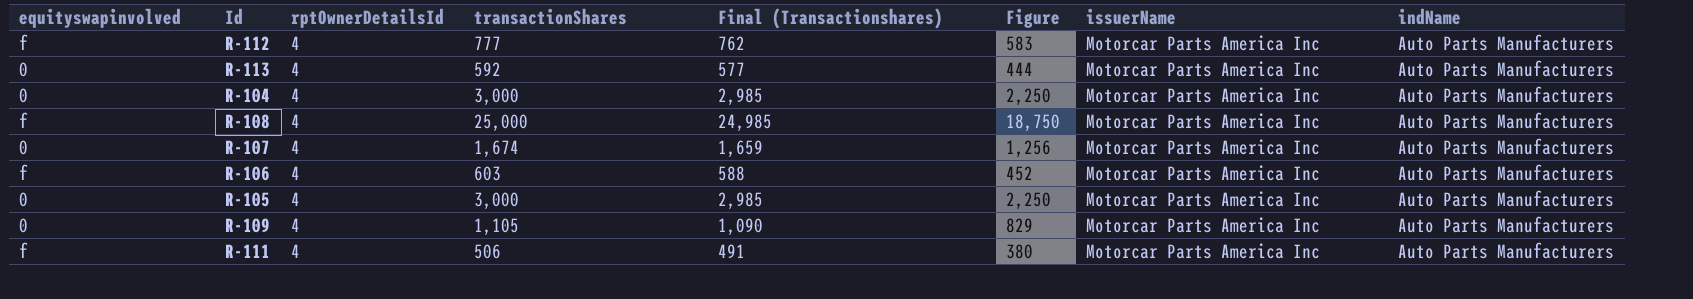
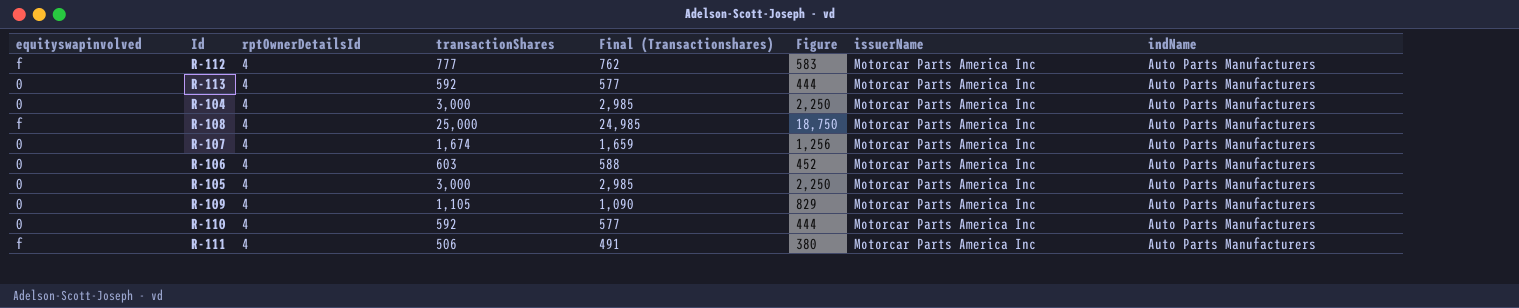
R-106 | equityswapinvolved: f -> 0
row R-110: none -> 0 | 4 | 592 | 577 | 444 | Motorcar Parts America Inc | Auto Parts Manufacturers

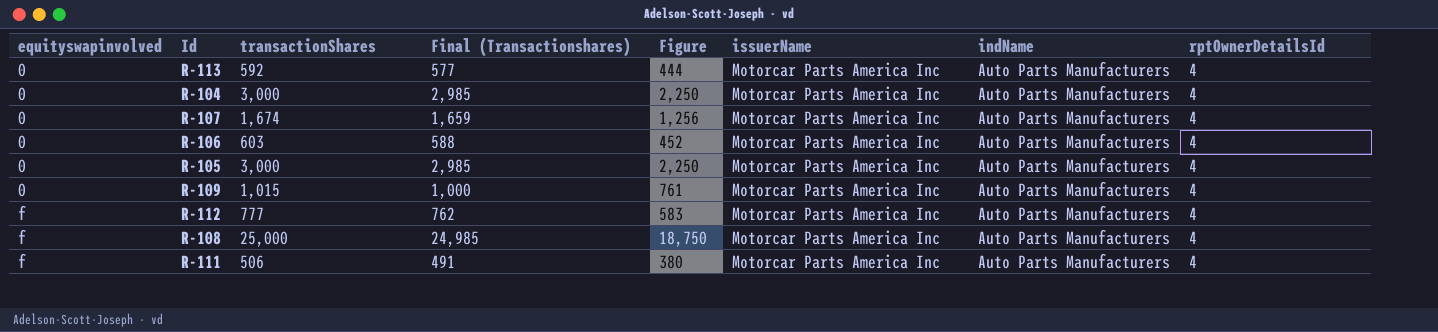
row order: none -> equityswapinvolved ascending
column rptOwnerDetailsId | position: 3 -> 8
row R-110: 0 | 4 | 592 | 577 | 444 | Motorcar Parts America Inc | Auto Parts Manufacturers -> none
R-109 | transactionShares: 1,105 -> 1,015
R-109 | Final (Transactionshares): 1,090 -> 1,000
R-109 | Figure: 829 -> 761

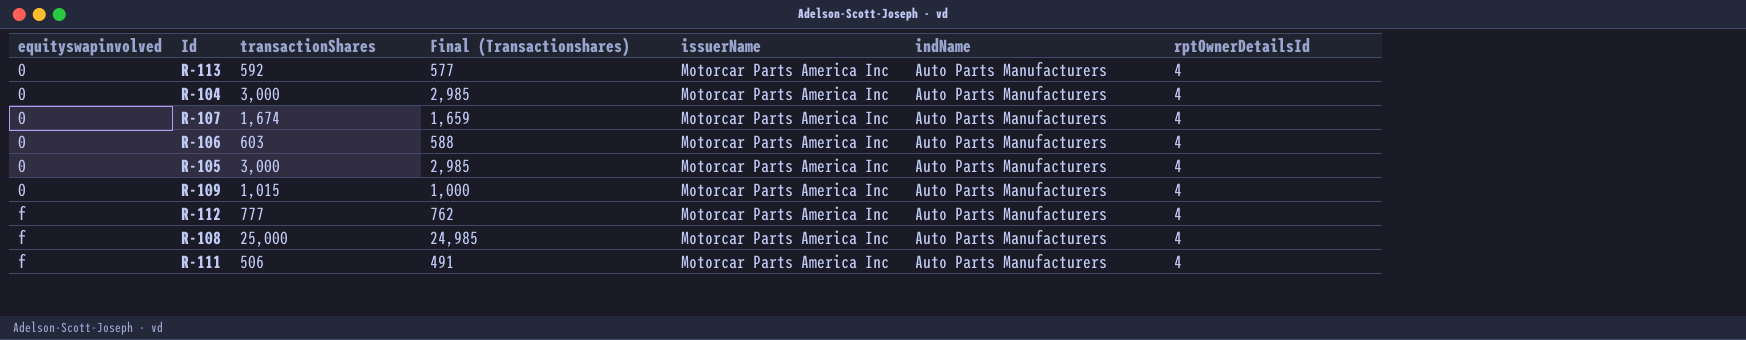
column Figure | formula: [transactionShares] * 0.75 -> none

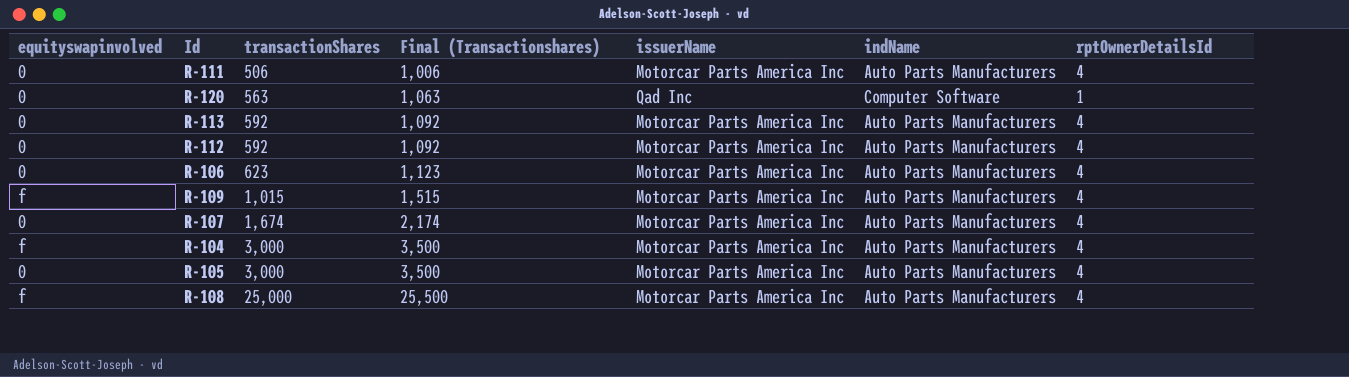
row order: equityswapinvolved ascending -> transactionShares ascending
column Final (Transactionshares) | formula: [transactionShares] - 15 -> [transactionShares] + 500
R-111 | equityswapinvolved: f -> 0
row R-120: none -> 0 | 563 | 1,063 | Qad Inc | Computer Software | 1
R-112 | equityswapinvolved: f -> 0
R-112 | transactionShares: 777 -> 592
R-106 | transactionShares: 603 -> 623
R-109 | equityswapinvolved: 0 -> f
R-104 | equityswapinvolved: 0 -> f

